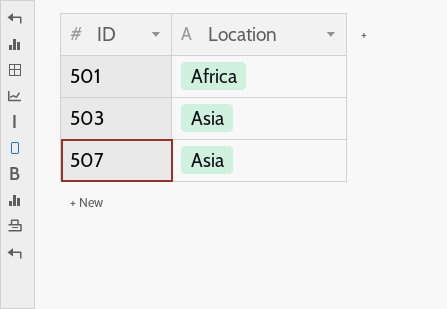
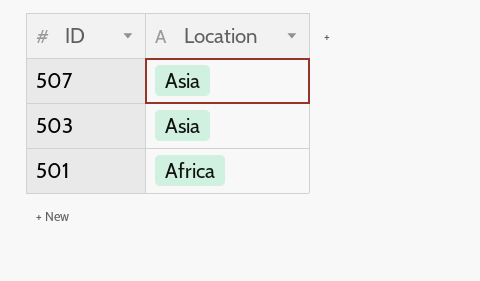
row order: ID ascending -> ID descending

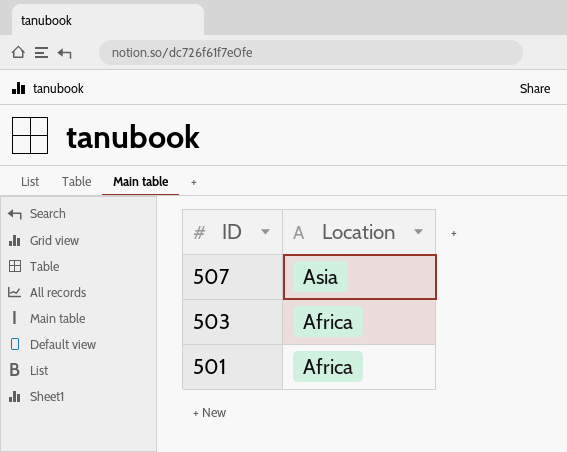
503 | Location: Asia -> Africa

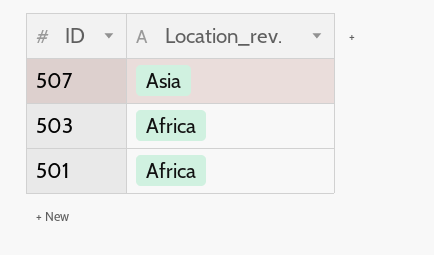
column name: Location -> Location_rev.

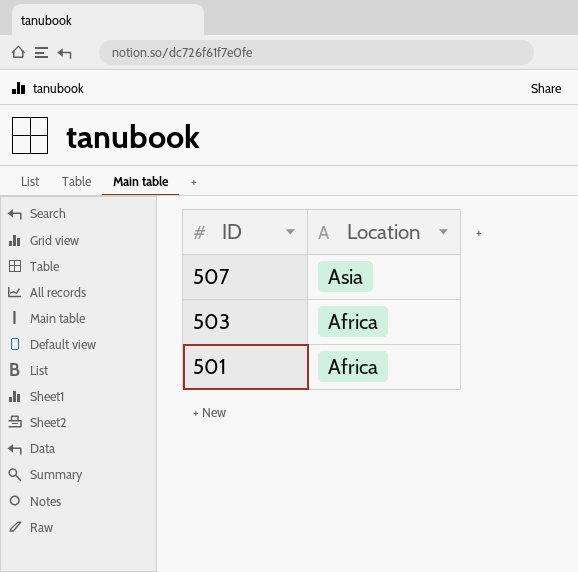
column name: Location_rev. -> Location

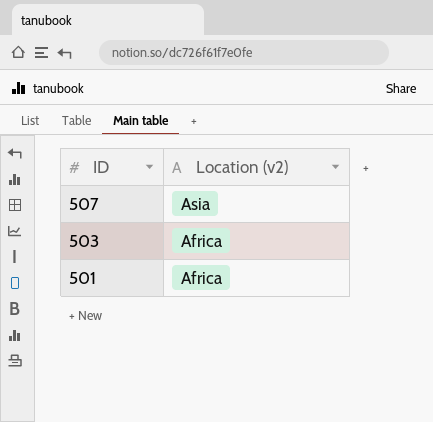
column name: Location -> Location (v2)

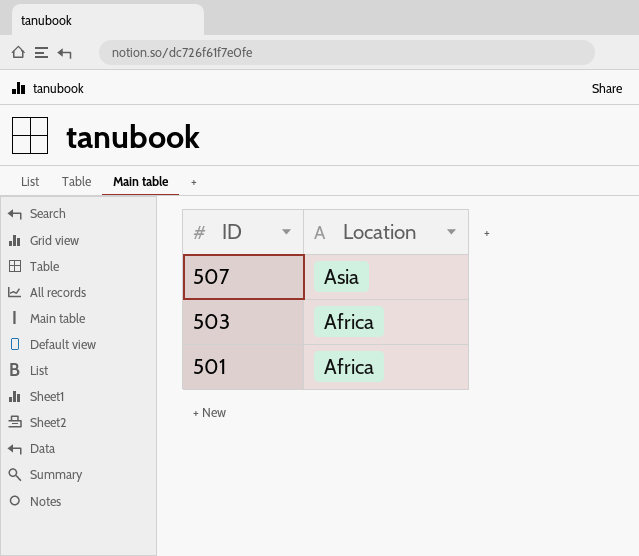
column name: Location (v2) -> Location

